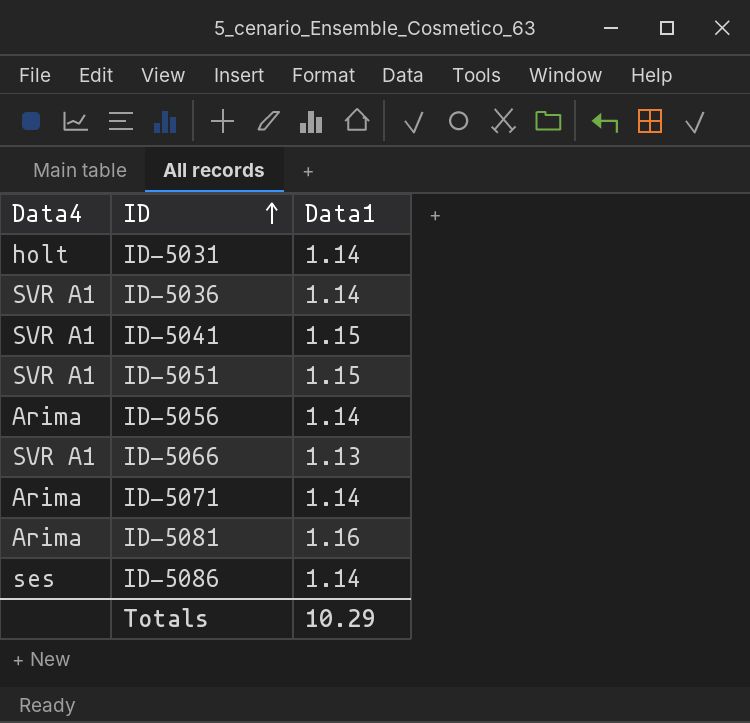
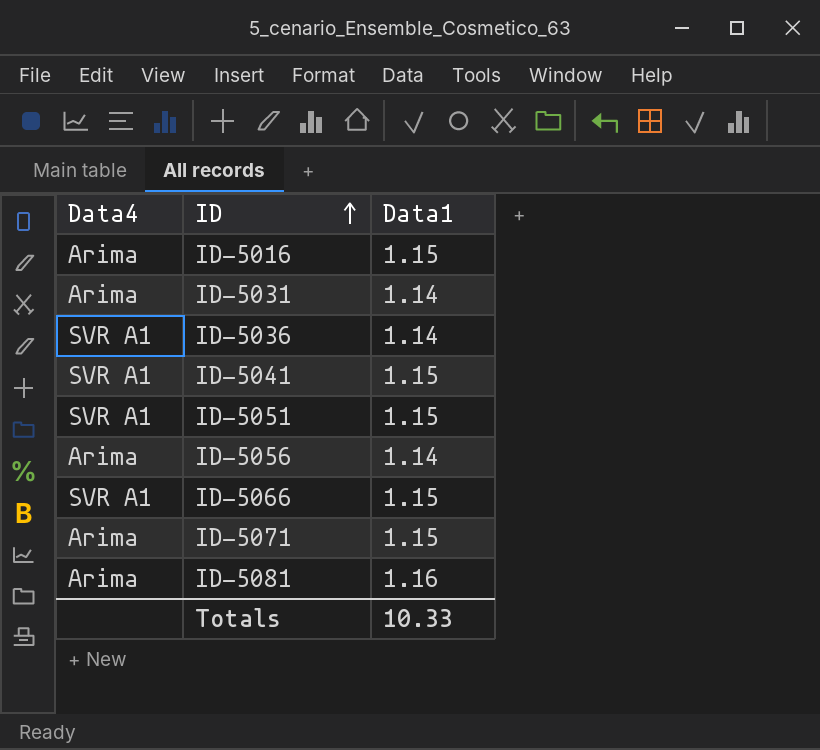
row ID-5086: ses | 1.14 -> none
row ID-5016: none -> Arima | 1.15
ID-5031 | Data4: holt -> Arima
ID-5066 | Data1: 1.13 -> 1.15
ID-5071 | Data1: 1.14 -> 1.15
Totals | Data1: 10.29 -> 10.33

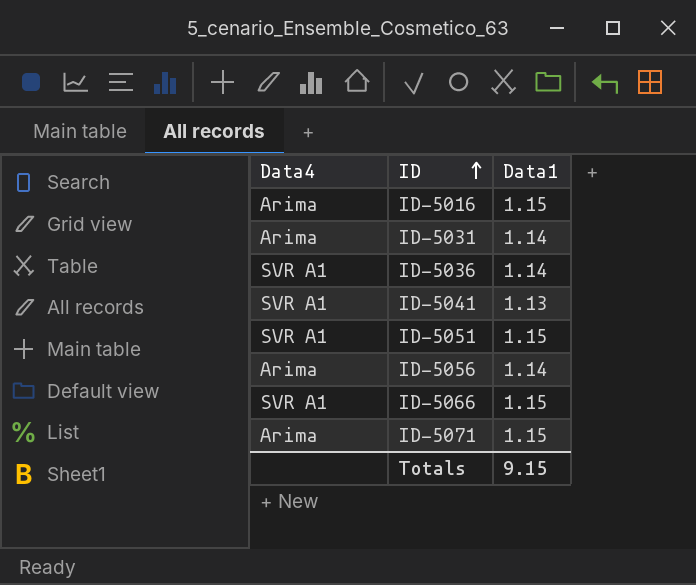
row ID-5081: Arima | 1.16 -> none
ID-5041 | Data1: 1.15 -> 1.13
Totals | Data1: 10.33 -> 9.15

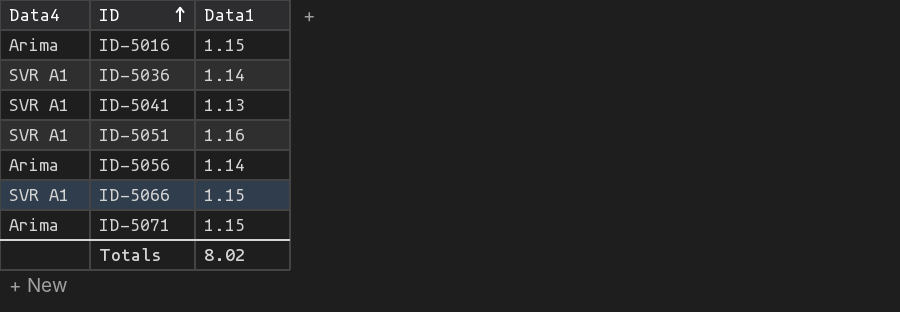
row ID-5031: Arima | 1.14 -> none
ID-5051 | Data1: 1.15 -> 1.16
Totals | Data1: 9.15 -> 8.02

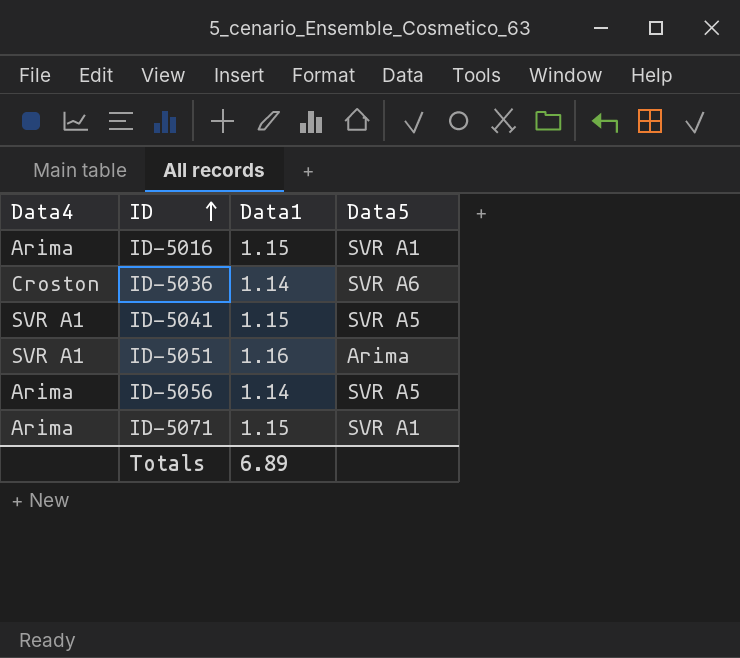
column Data5 | position: none -> 4
row ID-5066: SVR A1 | 1.15 -> none
ID-5036 | Data4: SVR A1 -> Croston
ID-5041 | Data1: 1.13 -> 1.15
Totals | Data1: 8.02 -> 6.89

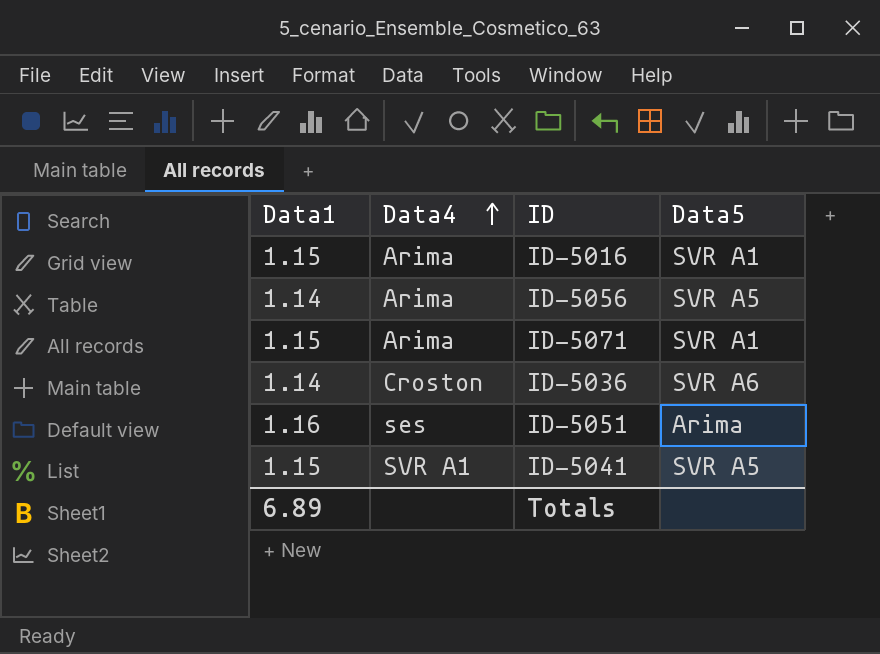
row order: ID ascending -> Data4 ascending
column Data1 | position: 3 -> 1
ID-5051 | Data4: SVR A1 -> ses

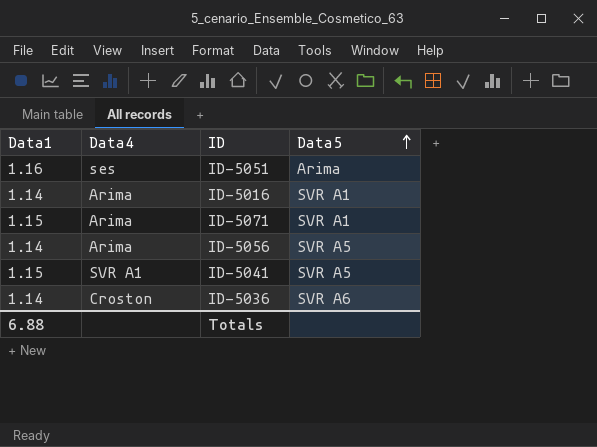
row order: Data4 ascending -> Data5 ascending
ID-5016 | Data1: 1.15 -> 1.14
Totals | Data1: 6.89 -> 6.88

